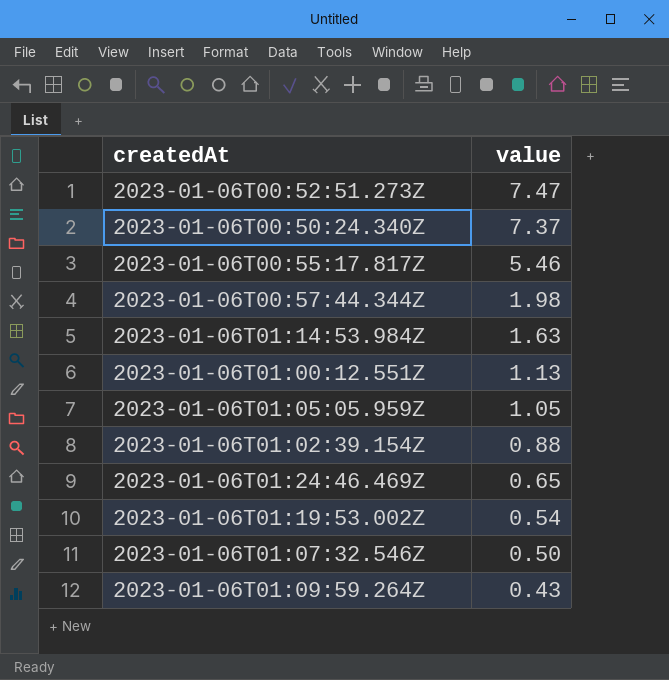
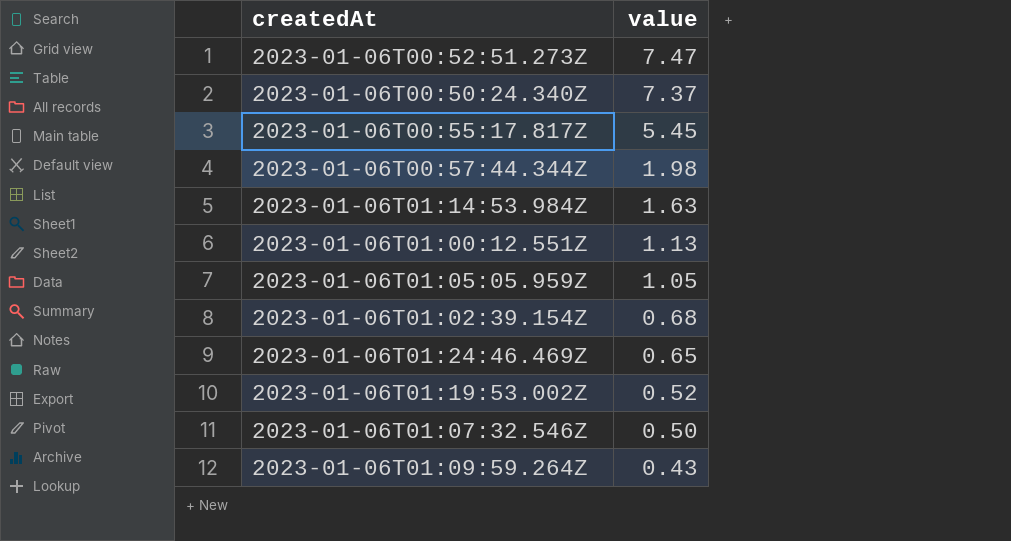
2023-01-06T00:55:17.817Z | value: 5.46 -> 5.45
2023-01-06T01:02:39.154Z | value: 0.88 -> 0.68
2023-01-06T01:19:53.002Z | value: 0.54 -> 0.52

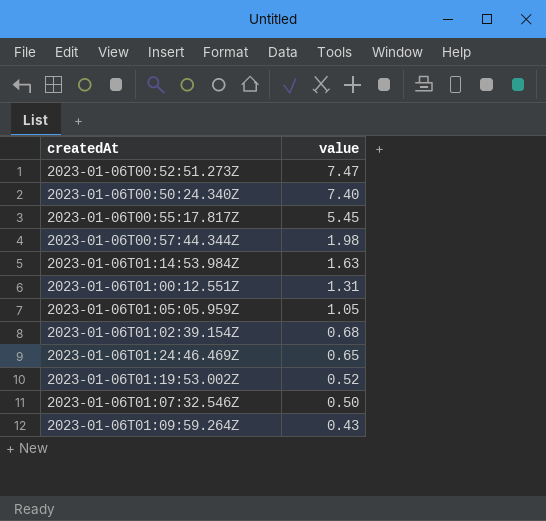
2023-01-06T00:50:24.340Z | value: 7.37 -> 7.40
2023-01-06T01:00:12.551Z | value: 1.13 -> 1.31

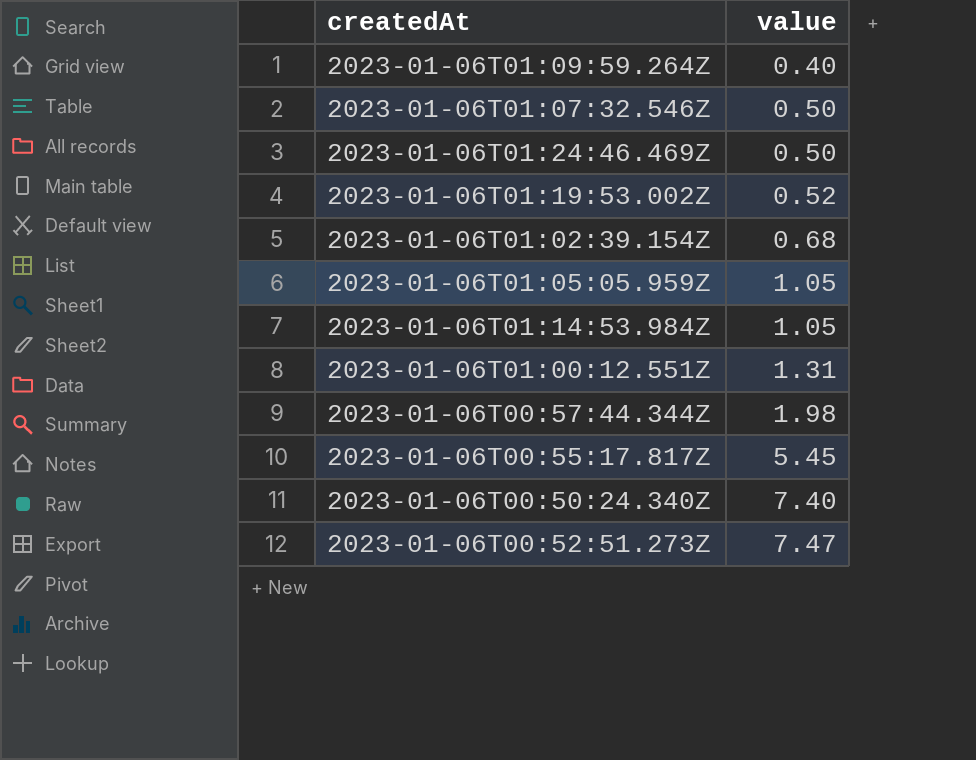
row order: value descending -> value ascending
2023-01-06T01:09:59.264Z | value: 0.43 -> 0.40
2023-01-06T01:24:46.469Z | value: 0.65 -> 0.50
2023-01-06T01:14:53.984Z | value: 1.63 -> 1.05

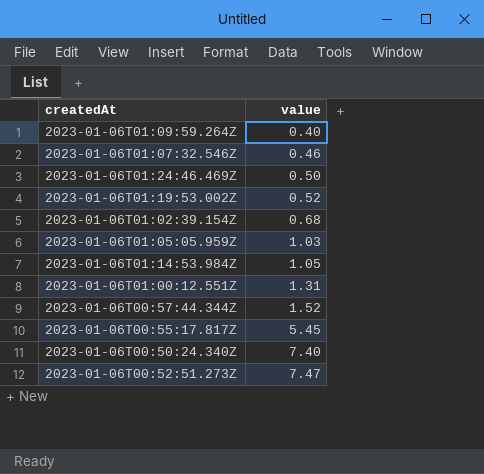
2023-01-06T01:07:32.546Z | value: 0.50 -> 0.46
2023-01-06T01:05:05.959Z | value: 1.05 -> 1.03
2023-01-06T00:57:44.344Z | value: 1.98 -> 1.52

